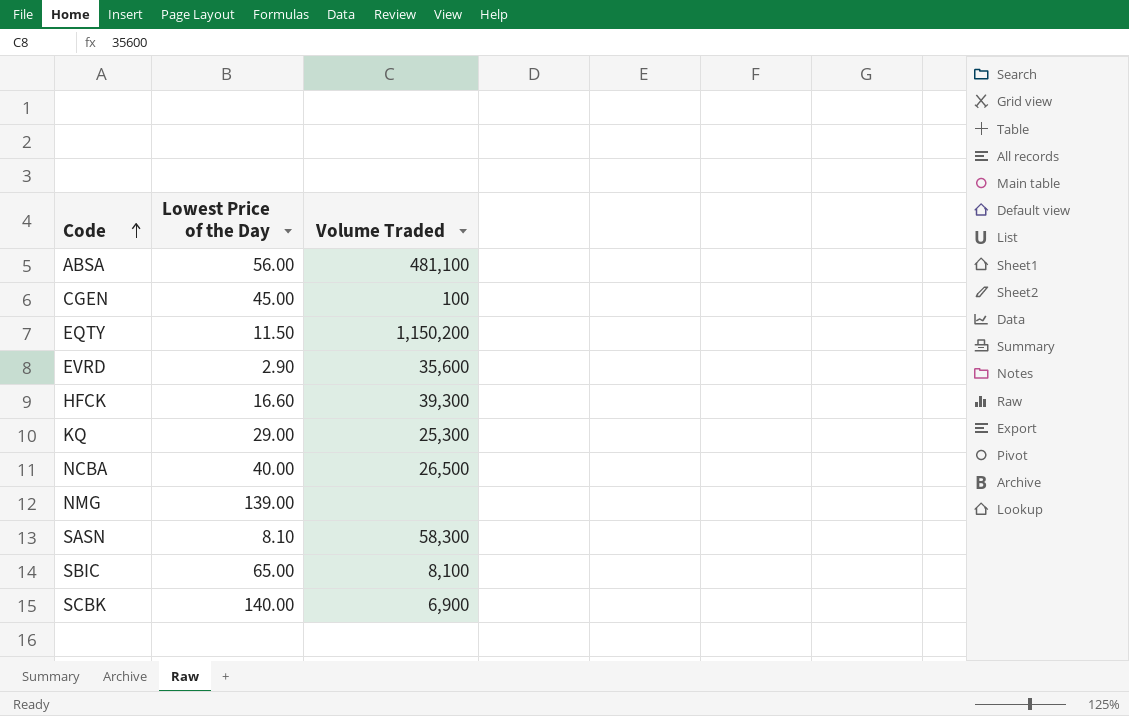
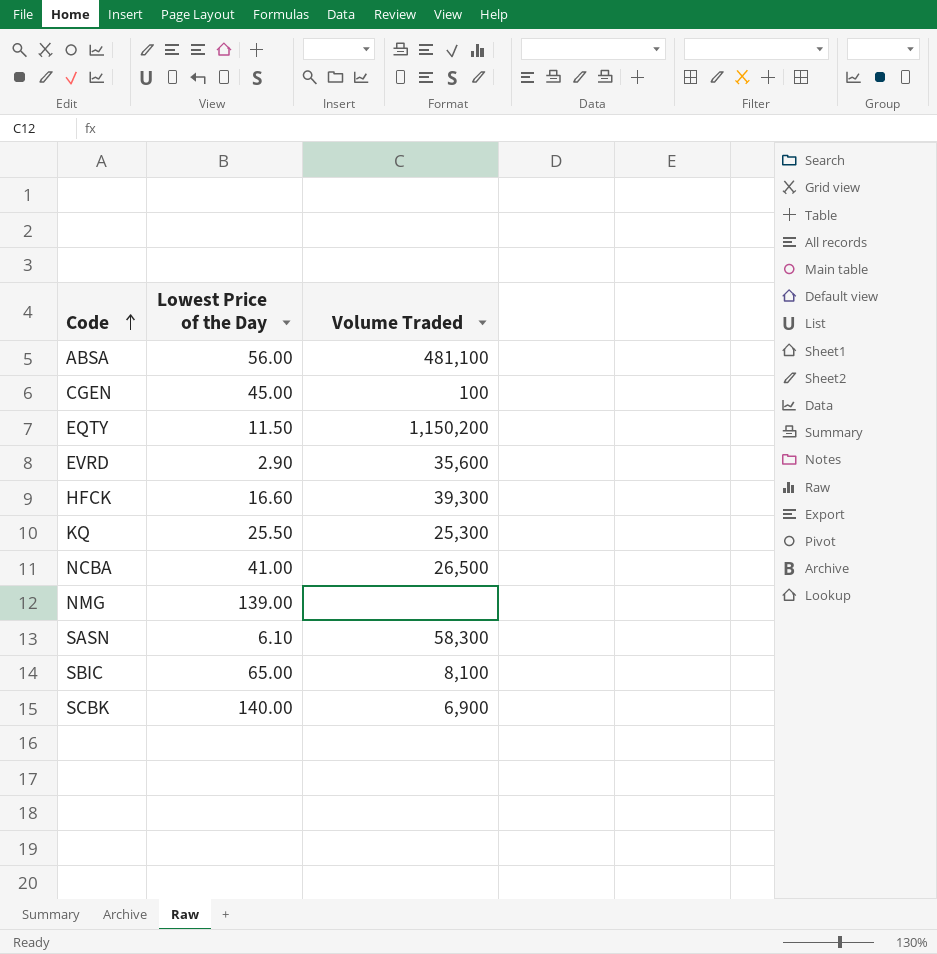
KQ | Lowest Price of the Day: 29.00 -> 25.50
NCBA | Lowest Price of the Day: 40.00 -> 41.00
SASN | Lowest Price of the Day: 8.10 -> 6.10

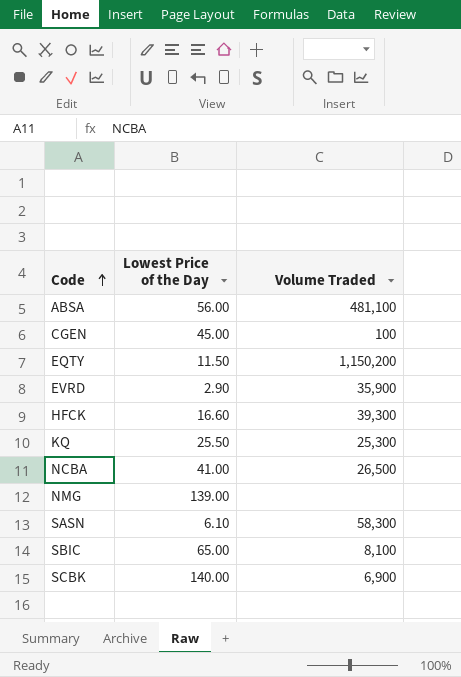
EVRD | Volume Traded: 35,600 -> 35,900

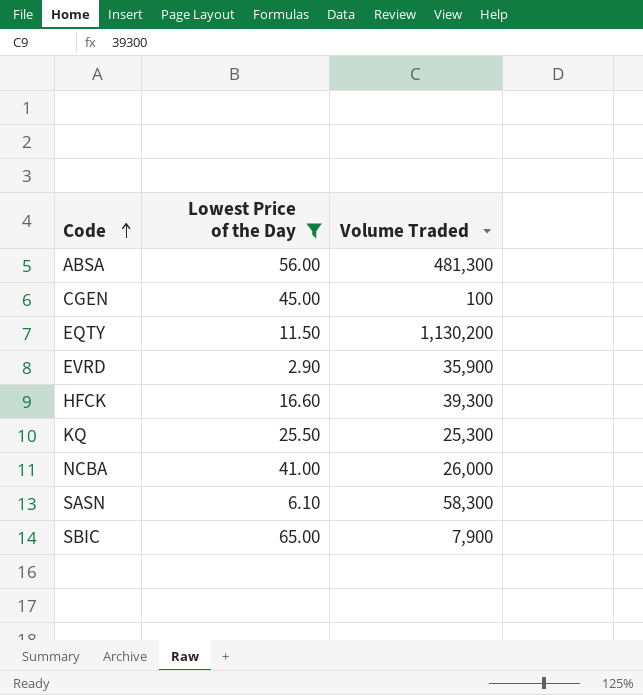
filter: none -> Lowest Price of the Day <= 65.00
ABSA | Volume Traded: 481,100 -> 481,300
EQTY | Volume Traded: 1,150,200 -> 1,130,200
NCBA | Volume Traded: 26,500 -> 26,000
SBIC | Volume Traded: 8,100 -> 7,900

